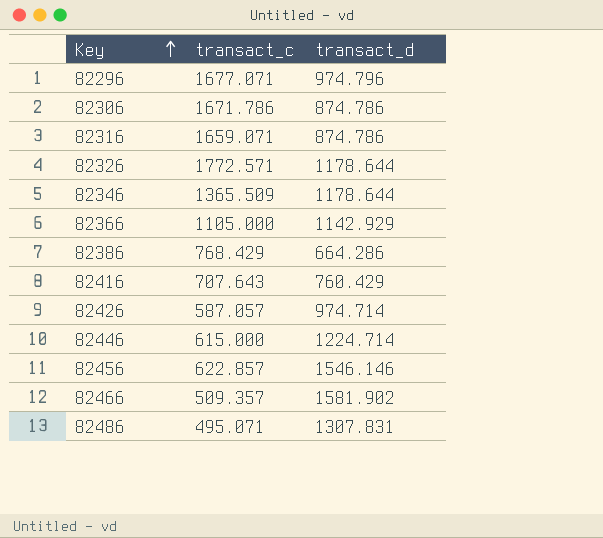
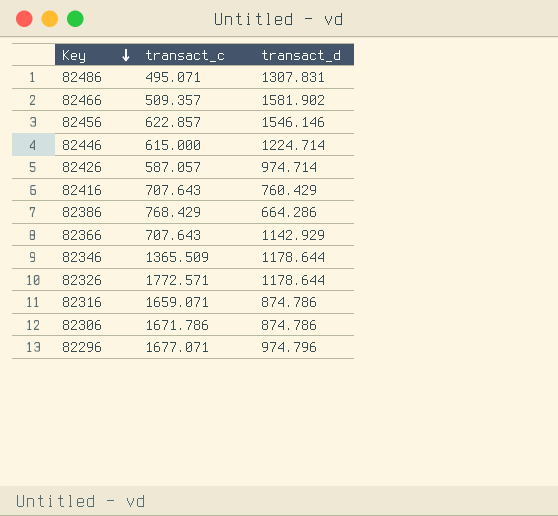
row order: Key ascending -> Key descending
82366 | transact_c: 1105.000 -> 707.643

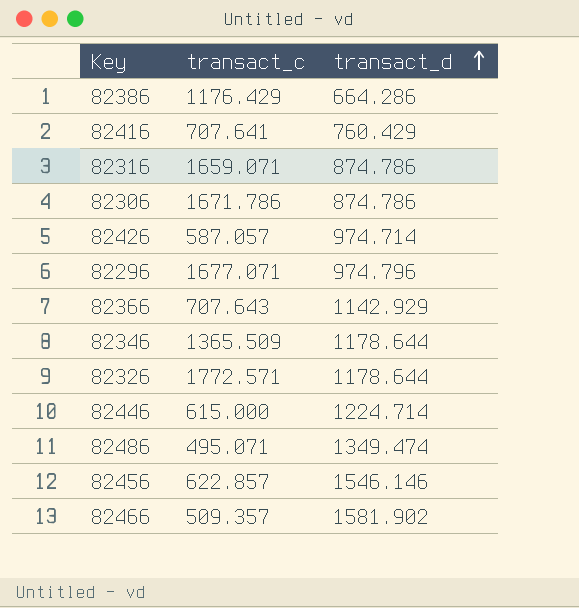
row order: Key descending -> transact_d ascending
82386 | transact_c: 768.429 -> 1176.429
82416 | transact_c: 707.643 -> 707.641
82486 | transact_d: 1307.831 -> 1349.474

